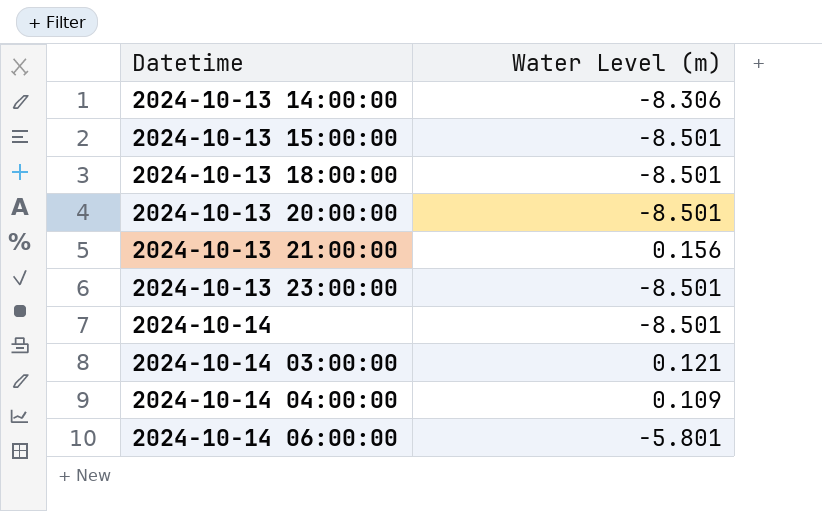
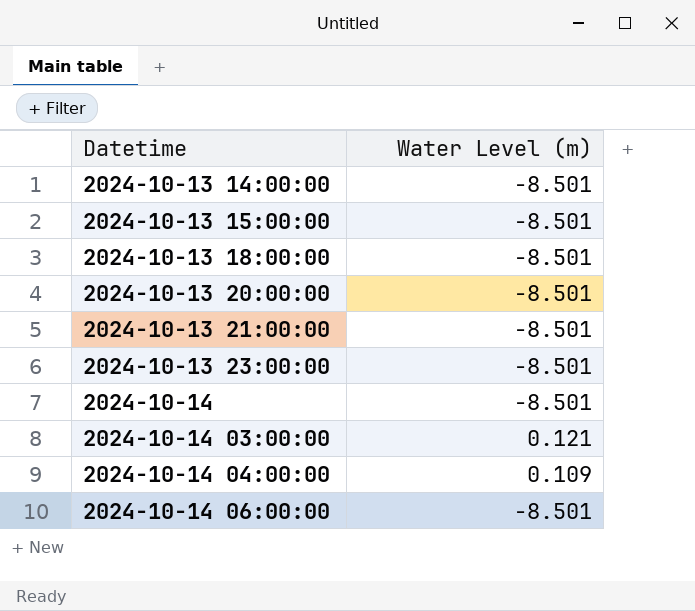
2024-10-13 14:00:00 | Water Level (m): -8.306 -> -8.501
2024-10-13 21:00:00 | Water Level (m): 0.156 -> -8.501
2024-10-14 06:00:00 | Water Level (m): -5.801 -> -8.501

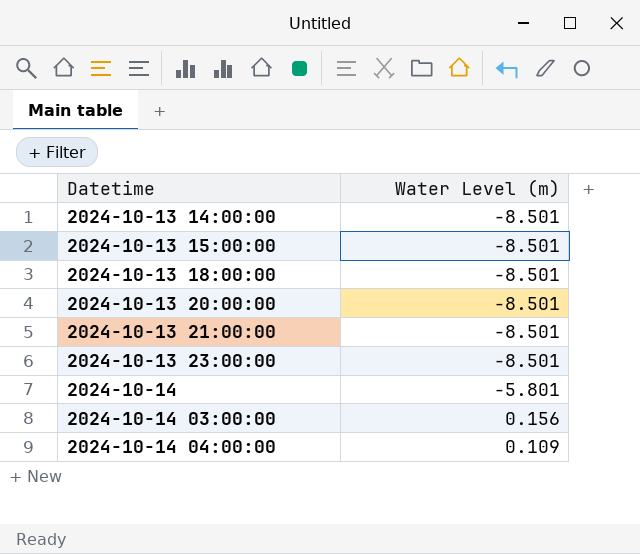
row 2024-10-14 06:00:00: -8.501 -> none
2024-10-14 | Water Level (m): -8.501 -> -5.801
2024-10-14 03:00:00 | Water Level (m): 0.121 -> 0.156

